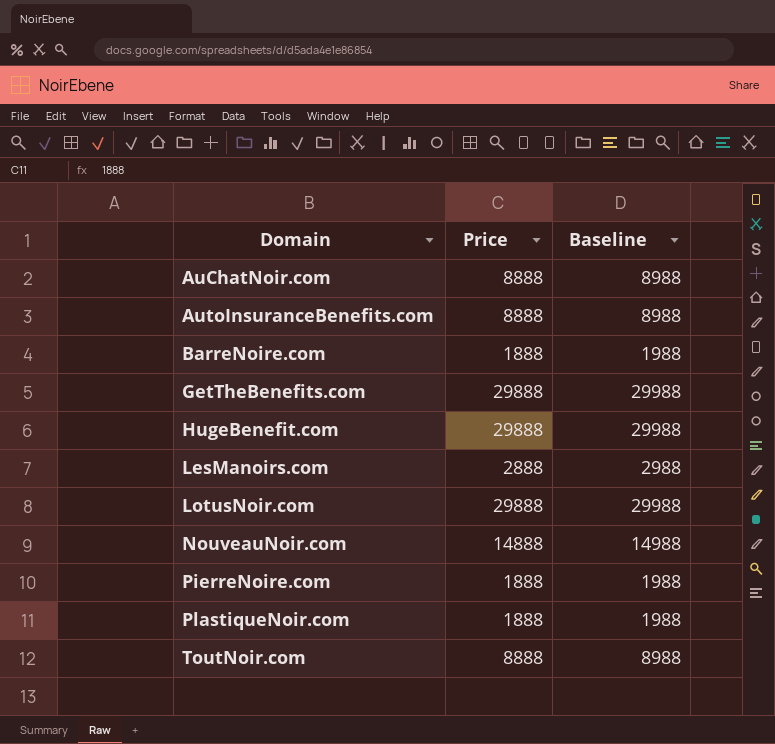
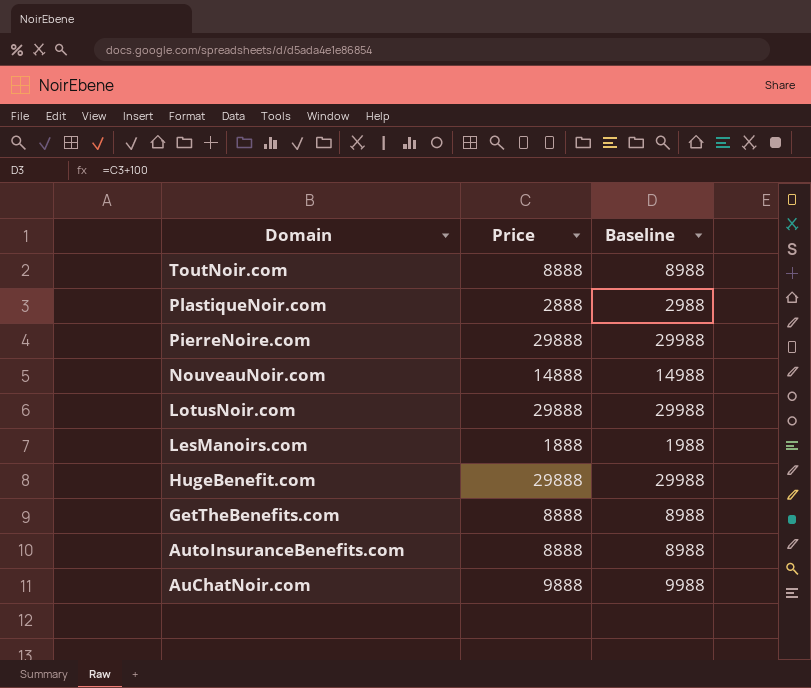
row order: Domain ascending -> Domain descending
row BarreNoire.com: 1888 | 1988 -> none
PlastiqueNoir.com | Price: 1888 -> 2888
PlastiqueNoir.com | Baseline: 1988 -> 2988
PierreNoire.com | Price: 1888 -> 29888
PierreNoire.com | Baseline: 1988 -> 29988
LesManoirs.com | Price: 2888 -> 1888
LesManoirs.com | Baseline: 2988 -> 1988
GetTheBenefits.com | Price: 29888 -> 8888
GetTheBenefits.com | Baseline: 29988 -> 8988
AuChatNoir.com | Price: 8888 -> 9888
AuChatNoir.com | Baseline: 8988 -> 9988

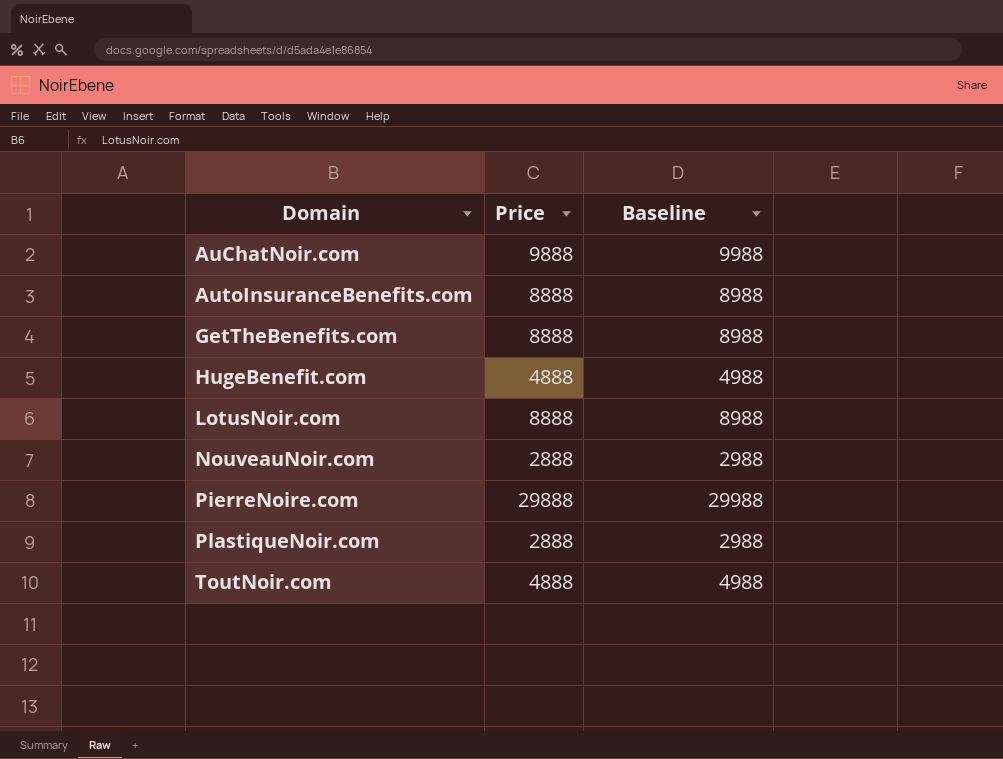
row order: Domain descending -> Domain ascending
row LesManoirs.com: 1888 | 1988 -> none
HugeBenefit.com | Price: 29888 -> 4888
HugeBenefit.com | Baseline: 29988 -> 4988
LotusNoir.com | Price: 29888 -> 8888
LotusNoir.com | Baseline: 29988 -> 8988
NouveauNoir.com | Price: 14888 -> 2888
NouveauNoir.com | Baseline: 14988 -> 2988
ToutNoir.com | Price: 8888 -> 4888
ToutNoir.com | Baseline: 8988 -> 4988

